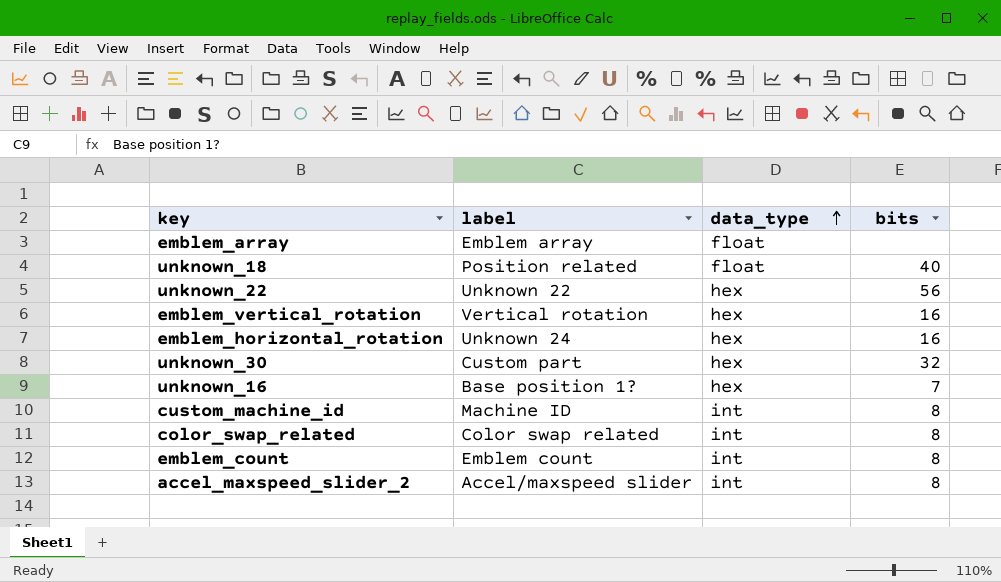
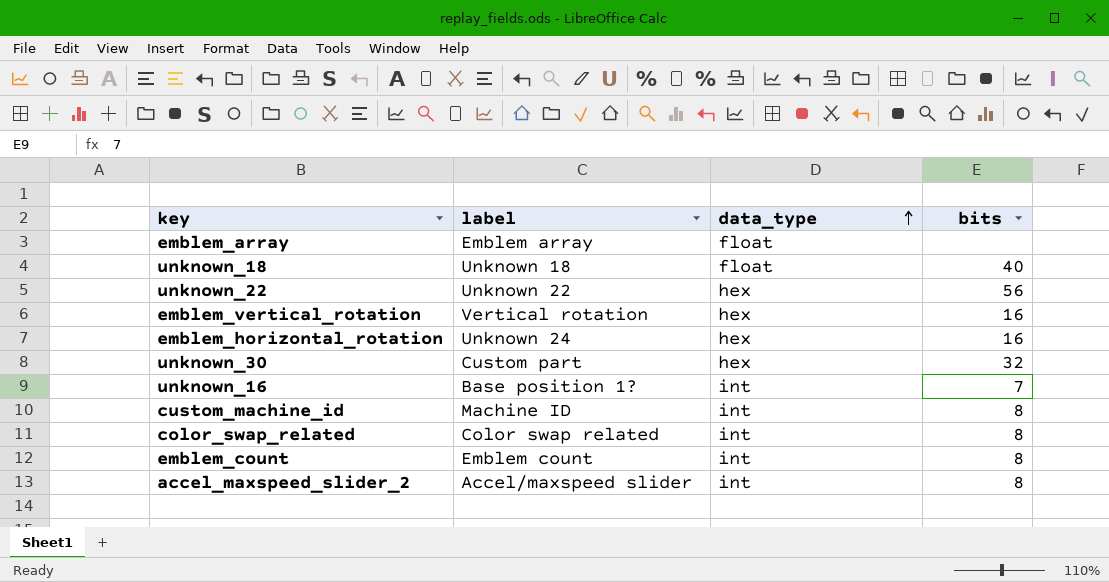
unknown_18 | label: Position related -> Unknown 18
unknown_16 | data_type: hex -> int

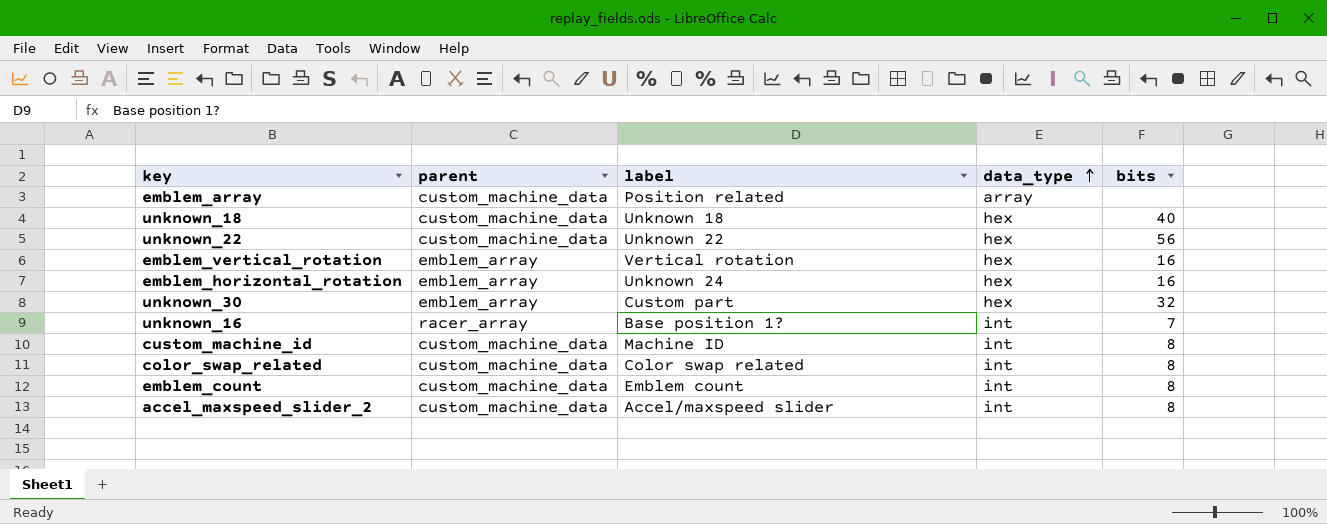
column parent | position: none -> 2
emblem_array | label: Emblem array -> Position related
emblem_array | data_type: float -> array
unknown_18 | data_type: float -> hex

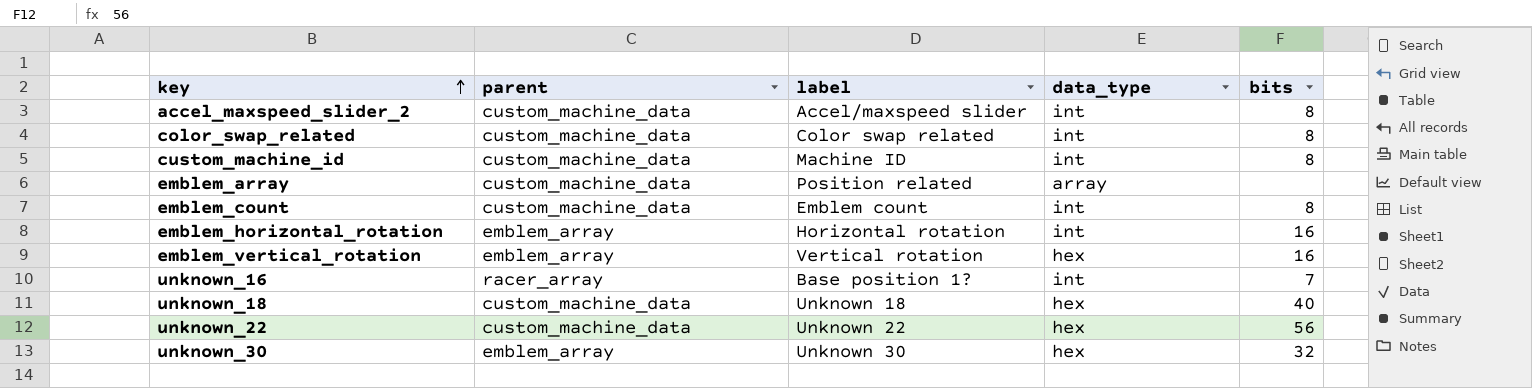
row order: data_type ascending -> key ascending
emblem_horizontal_rotation | label: Unknown 24 -> Horizontal rotation
emblem_horizontal_rotation | data_type: hex -> int
unknown_30 | label: Custom part -> Unknown 30

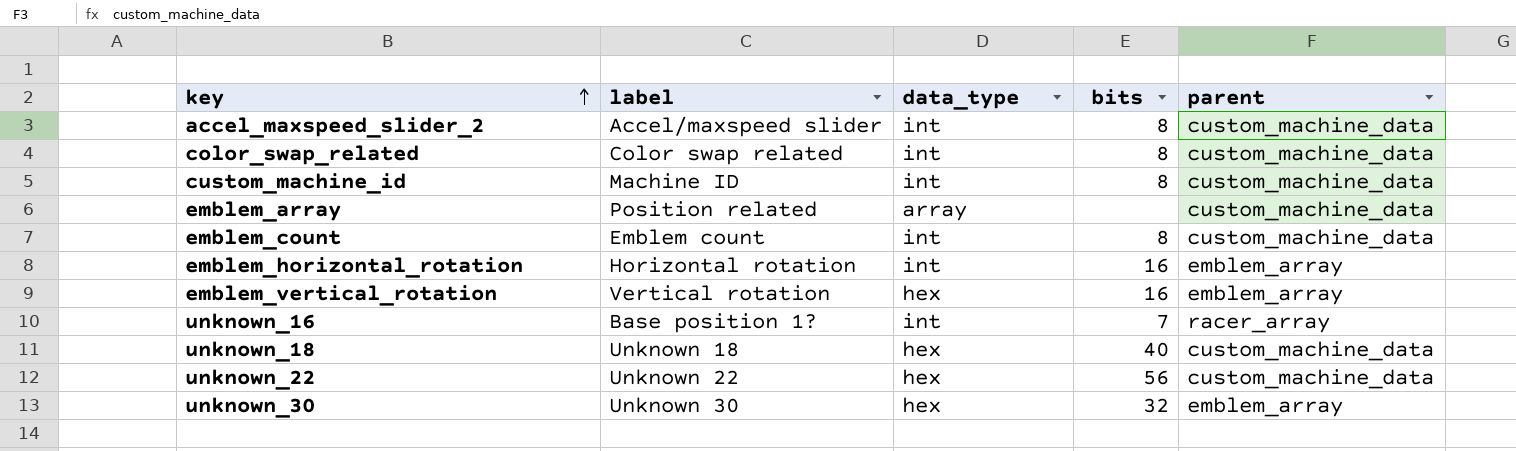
column parent | position: 2 -> 5

